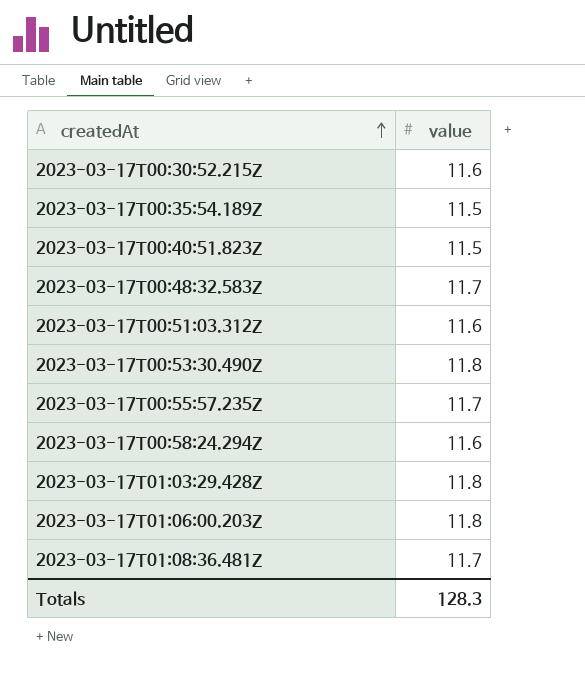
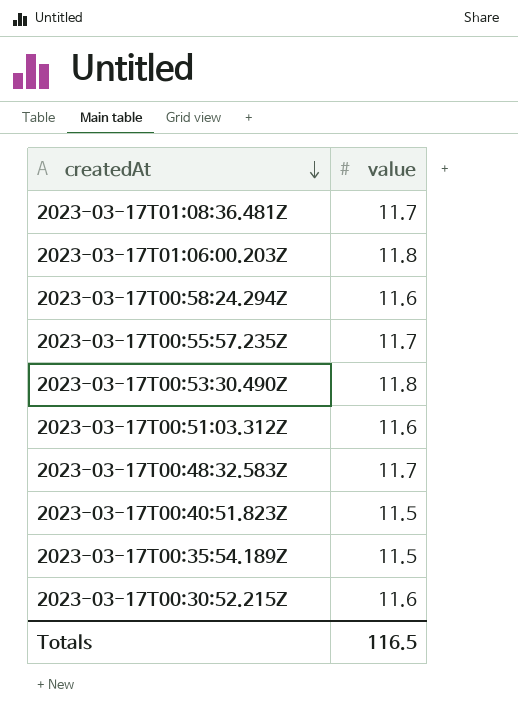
row order: createdAt ascending -> createdAt descending
row 2023-03-17T01:03:29.428Z: 11.8 -> none
Totals | value: 128.3 -> 116.5

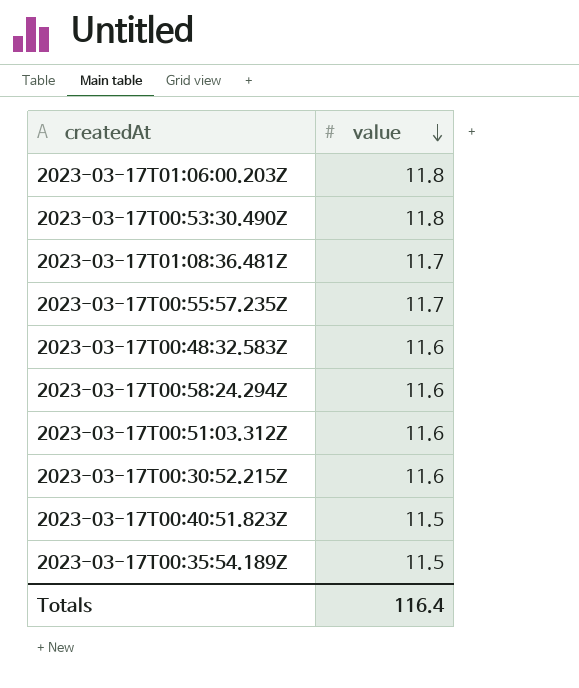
row order: createdAt descending -> value descending
2023-03-17T00:48:32.583Z | value: 11.7 -> 11.6
Totals | value: 116.5 -> 116.4

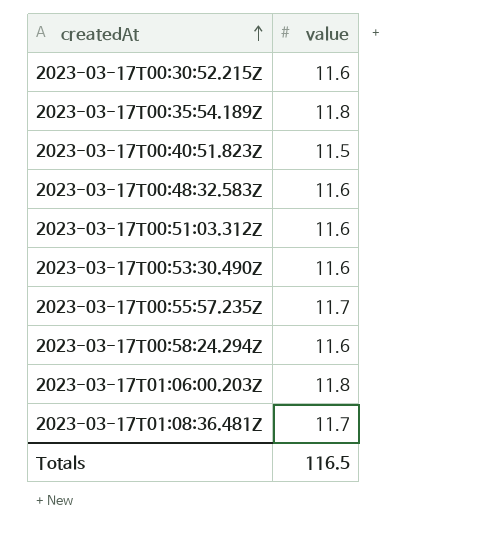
row order: value descending -> createdAt ascending
2023-03-17T00:35:54.189Z | value: 11.5 -> 11.8
2023-03-17T00:53:30.490Z | value: 11.8 -> 11.6
Totals | value: 116.4 -> 116.5

